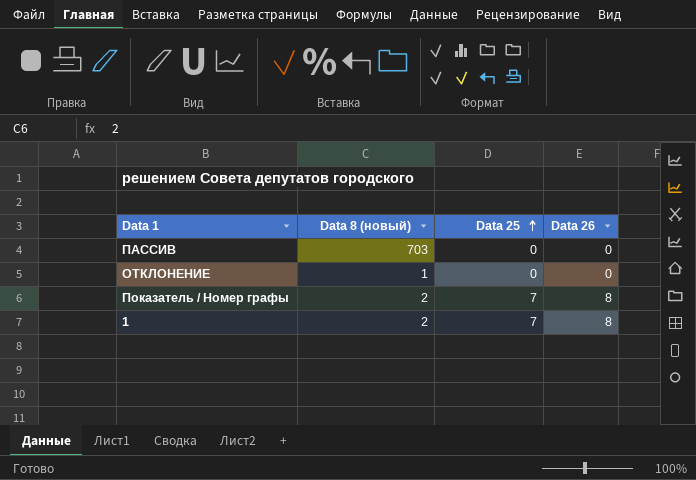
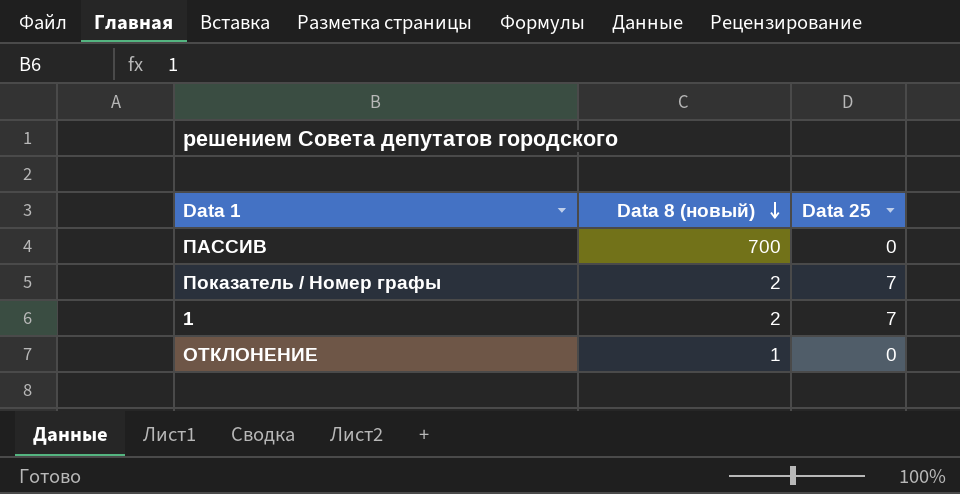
row order: Data 25 ascending -> Data 8 (новый) descending
column Data 26 | position: 4 -> none
ПАССИВ | Data 8 (новый): 703 -> 700

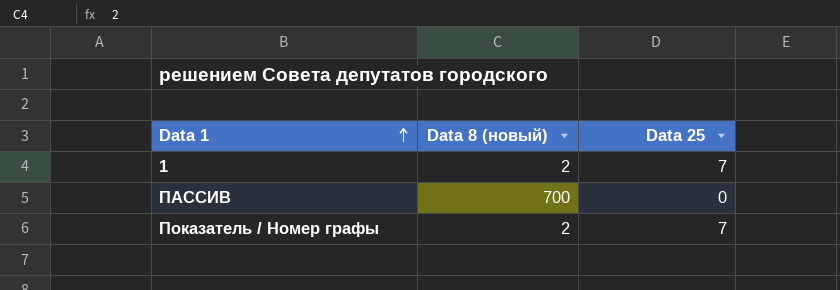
row order: Data 8 (новый) descending -> Data 1 ascending
row ОТКЛОНЕНИЕ: 1 | 0 -> none

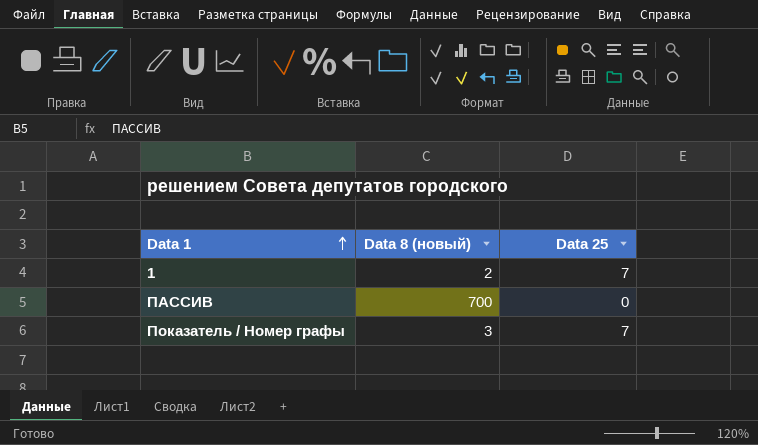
Показатель / Номер графы | Data 8 (новый): 2 -> 3

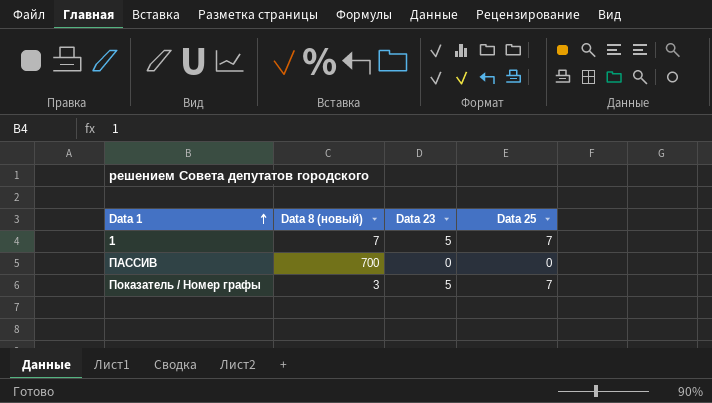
column Data 23 | position: none -> 3
1 | Data 8 (новый): 2 -> 7

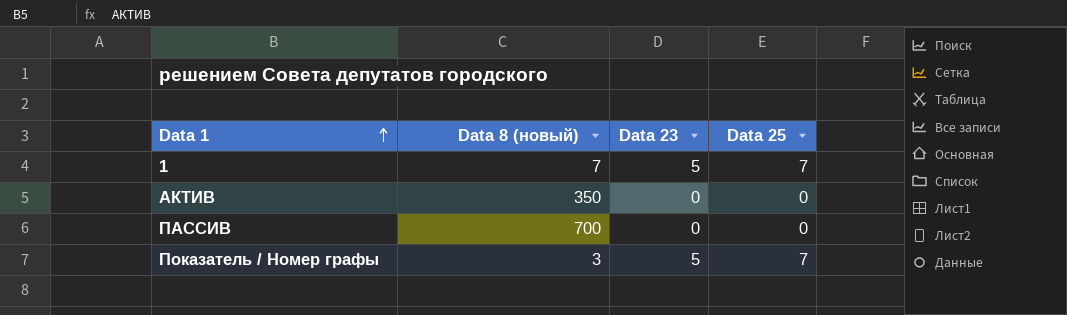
row АКТИВ: none -> 350 | 0 | 0

